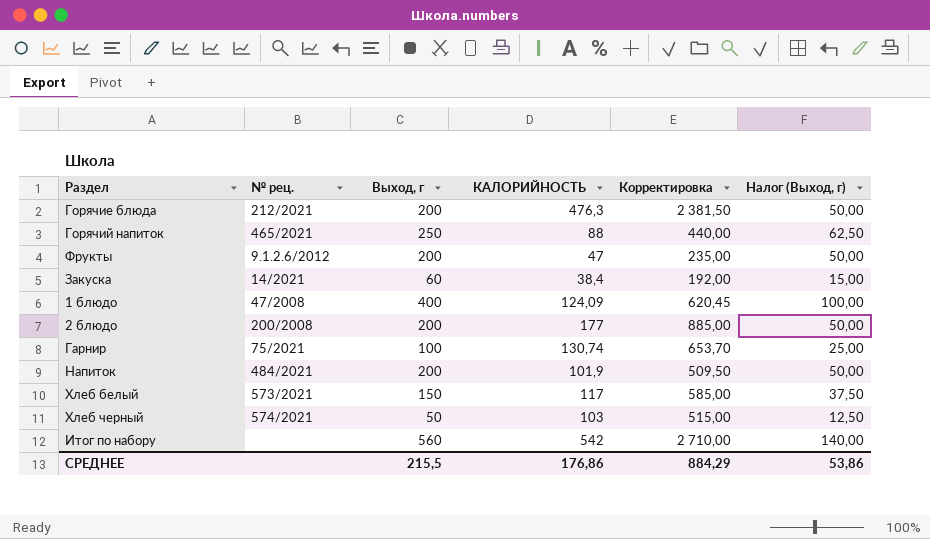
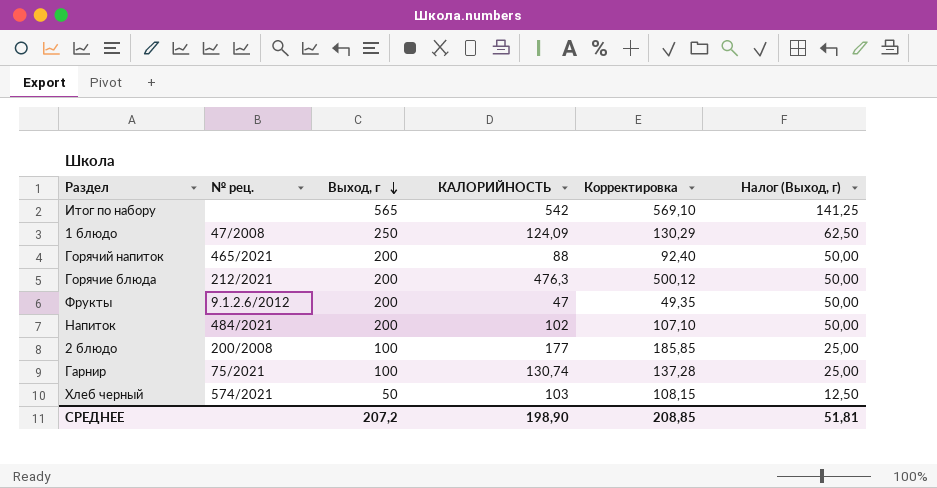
row order: none -> Выход, г descending
column Корректировка | formula: [КАЛОРИЙНОСТЬ] * 5 -> [КАЛОРИЙНОСТЬ] * 1,05
row Закуска: 14/2021 | 60 | 38,4 | 192,00 | 15,00 -> none
row Хлеб белый: 573/2021 | 150 | 117 | 585,00 | 37,50 -> none
Итог по набору | Выход, г: 560 -> 565
Итог по набору | Налог (Выход, г): 140,00 -> 141,25
1 блюдо | Выход, г: 400 -> 250
1 блюдо | Налог (Выход, г): 100,00 -> 62,50
Горячий напиток | Выход, г: 250 -> 200
Горячий напиток | Налог (Выход, г): 62,50 -> 50,00
Напиток | КАЛОРИЙНОСТЬ: 101,9 -> 102
2 блюдо | Выход, г: 200 -> 100
2 блюдо | Налог (Выход, г): 50,00 -> 25,00
СРЕДНЕЕ | Выход, г: 215,5 -> 207,2
СРЕДНЕЕ | КАЛОРИЙНОСТЬ: 176,86 -> 198,90
СРЕДНЕЕ | Корректировка: 884,29 -> 208,85
СРЕДНЕЕ | Налог (Выход, г): 53,86 -> 51,81

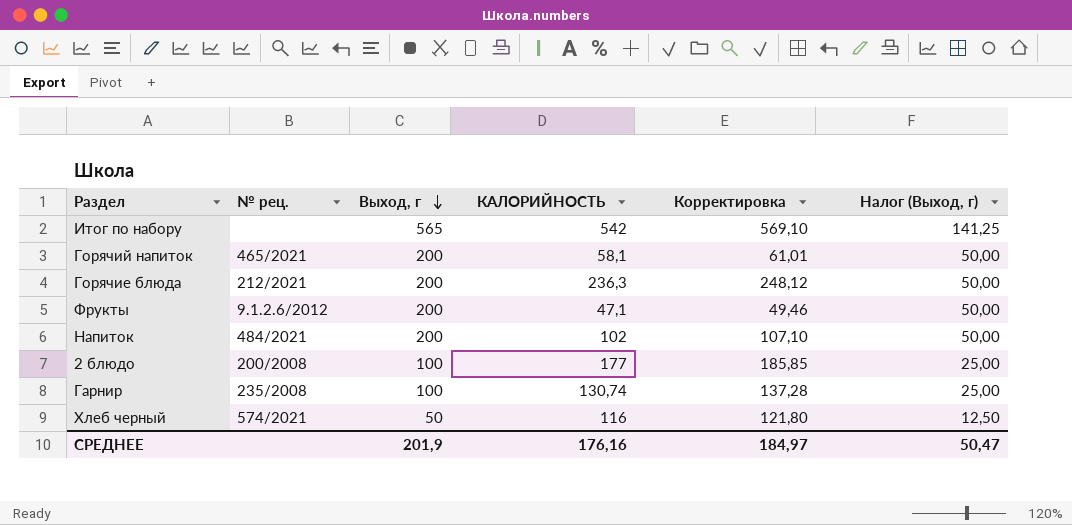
row 1 блюдо: 47/2008 | 250 | 124,09 | 130,29 | 62,50 -> none
Горячий напиток | КАЛОРИЙНОСТЬ: 88 -> 58,1
Горячий напиток | Корректировка: 92,40 -> 61,01
Горячие блюда | КАЛОРИЙНОСТЬ: 476,3 -> 236,3
Горячие блюда | Корректировка: 500,12 -> 248,12
Фрукты | КАЛОРИЙНОСТЬ: 47 -> 47,1
Фрукты | Корректировка: 49,35 -> 49,46
Гарнир | № рец.: 75/2021 -> 235/2008
Хлеб черный | КАЛОРИЙНОСТЬ: 103 -> 116
Хлеб черный | Корректировка: 108,15 -> 121,80
СРЕДНЕЕ | Выход, г: 207,2 -> 201,9
СРЕДНЕЕ | КАЛОРИЙНОСТЬ: 198,90 -> 176,16
СРЕДНЕЕ | Корректировка: 208,85 -> 184,97
СРЕДНЕЕ | Налог (Выход, г): 51,81 -> 50,47

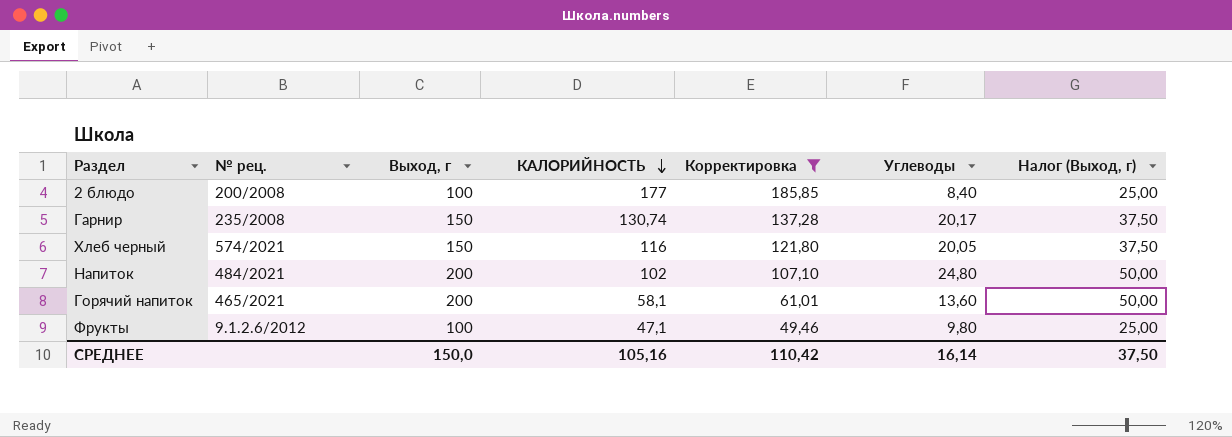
filter: none -> Корректировка <= 185,85
row order: Выход, г descending -> КАЛОРИЙНОСТЬ descending
column Углеводы | position: none -> 6
Гарнир | Выход, г: 100 -> 150
Гарнир | Налог (Выход, г): 25,00 -> 37,50
Хлеб черный | Выход, г: 50 -> 150
Хлеб черный | Налог (Выход, г): 12,50 -> 37,50
Фрукты | Выход, г: 200 -> 100
Фрукты | Налог (Выход, г): 50,00 -> 25,00
СРЕДНЕЕ | Выход, г: 201,9 -> 150,0
СРЕДНЕЕ | КАЛОРИЙНОСТЬ: 176,16 -> 105,16
СРЕДНЕЕ | Корректировка: 184,97 -> 110,42
СРЕДНЕЕ | Налог (Выход, г): 50,47 -> 37,50

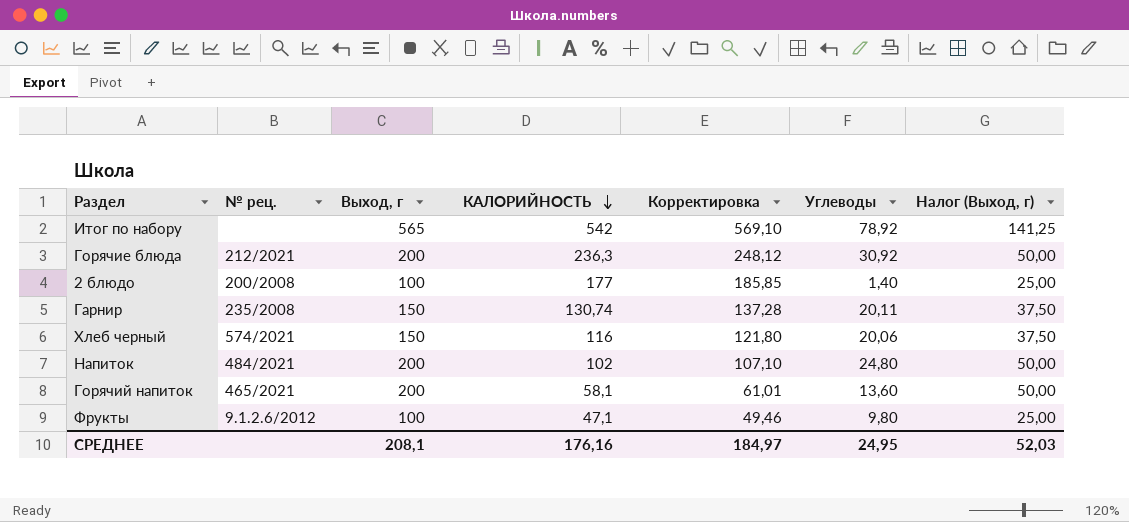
filter: Корректировка <= 185,85 -> none
2 блюдо | Углеводы: 8,40 -> 1,40
Гарнир | Углеводы: 20,17 -> 20,11
Хлеб черный | Углеводы: 20,05 -> 20,06
СРЕДНЕЕ | Выход, г: 150,0 -> 208,1
СРЕДНЕЕ | КАЛОРИЙНОСТЬ: 105,16 -> 176,16
СРЕДНЕЕ | Корректировка: 110,42 -> 184,97
СРЕДНЕЕ | Углеводы: 16,14 -> 24,95
СРЕДНЕЕ | Налог (Выход, г): 37,50 -> 52,03

